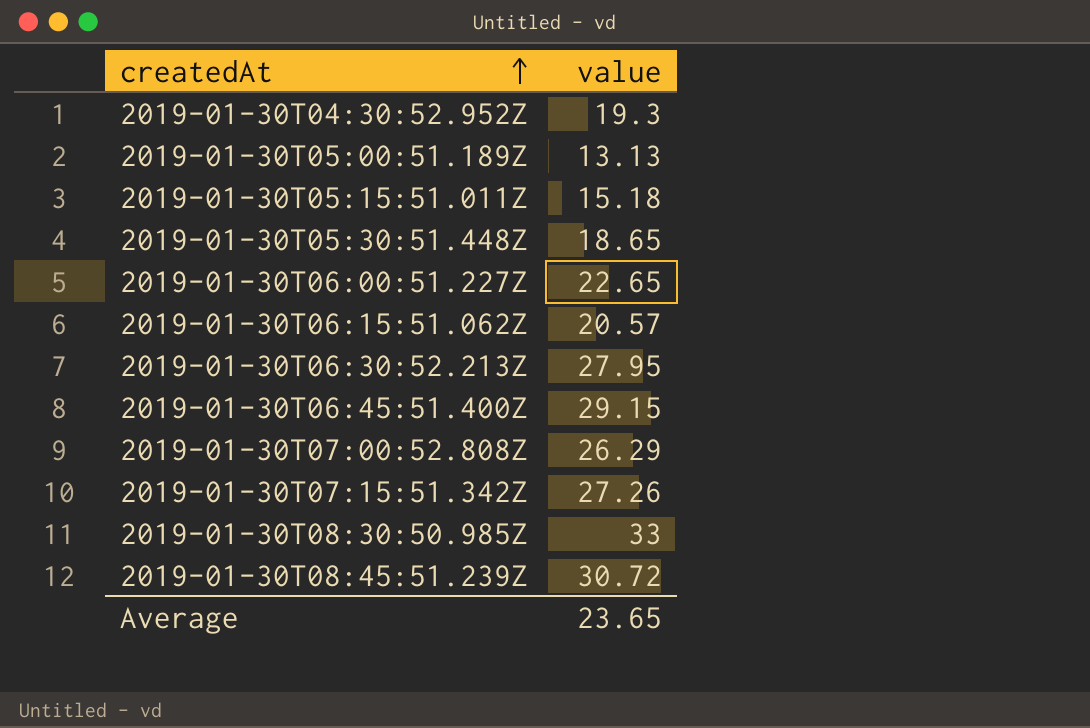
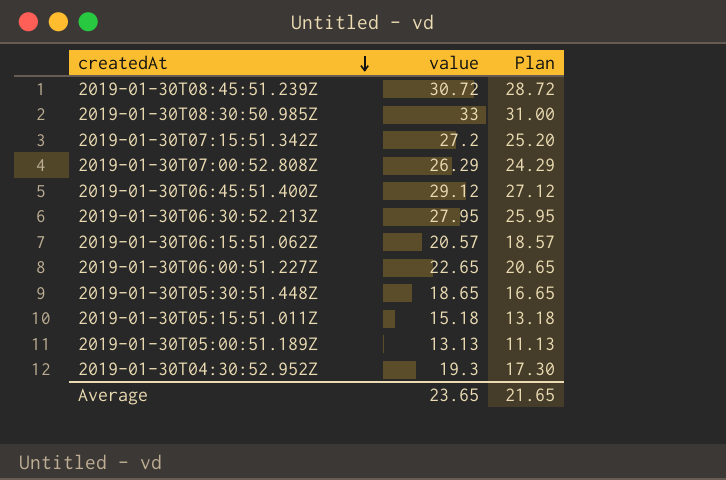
row order: createdAt ascending -> createdAt descending
column Plan | formula: none -> [value] - 2
2019-01-30T07:15:51.342Z | value: 27.26 -> 27.2
2019-01-30T06:45:51.400Z | value: 29.15 -> 29.12

